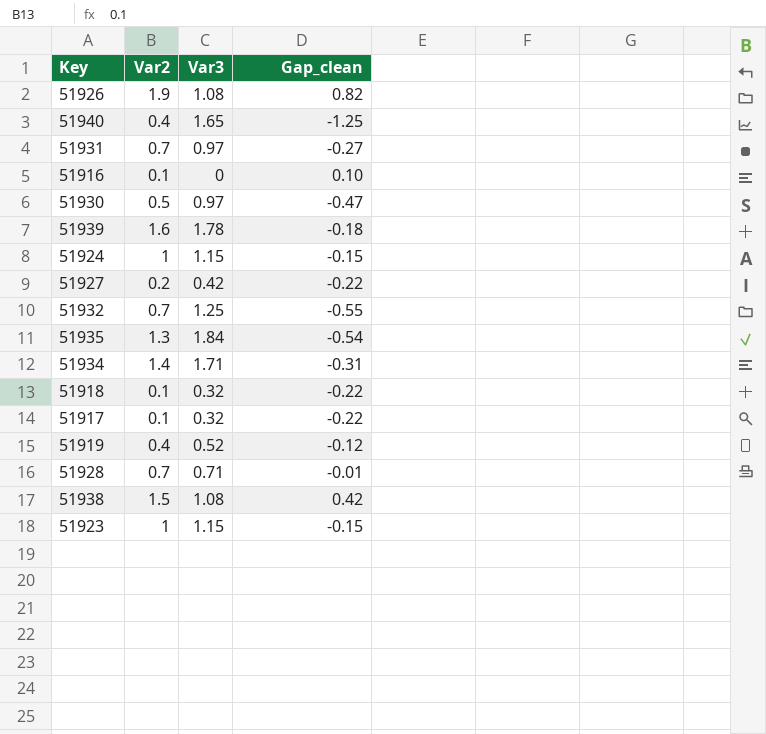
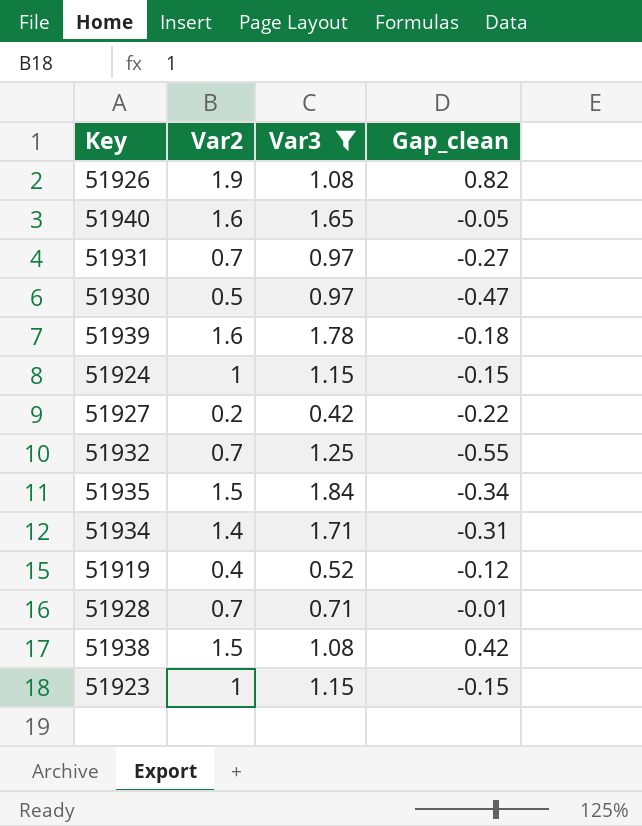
filter: none -> Var3 >= 0.42
51940 | Var2: 0.4 -> 1.6
51940 | Gap_clean: -1.25 -> -0.05
51935 | Var2: 1.3 -> 1.5
51935 | Gap_clean: -0.54 -> -0.34

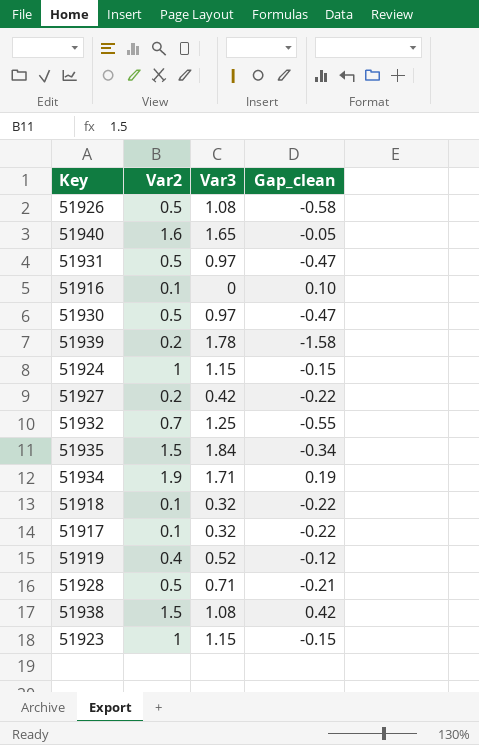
filter: Var3 >= 0.42 -> none
51926 | Var2: 1.9 -> 0.5
51926 | Gap_clean: 0.82 -> -0.58
51931 | Var2: 0.7 -> 0.5
51931 | Gap_clean: -0.27 -> -0.47
51939 | Var2: 1.6 -> 0.2
51939 | Gap_clean: -0.18 -> -1.58
51934 | Var2: 1.4 -> 1.9
51934 | Gap_clean: -0.31 -> 0.19
51928 | Var2: 0.7 -> 0.5
51928 | Gap_clean: -0.01 -> -0.21

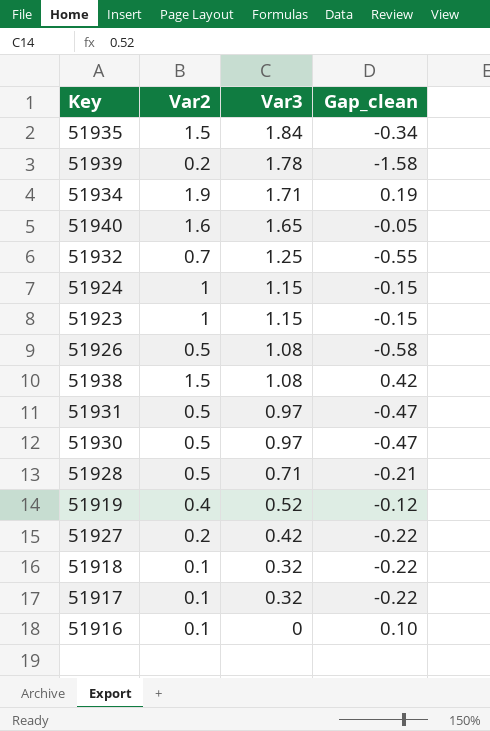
row order: none -> Var3 descending

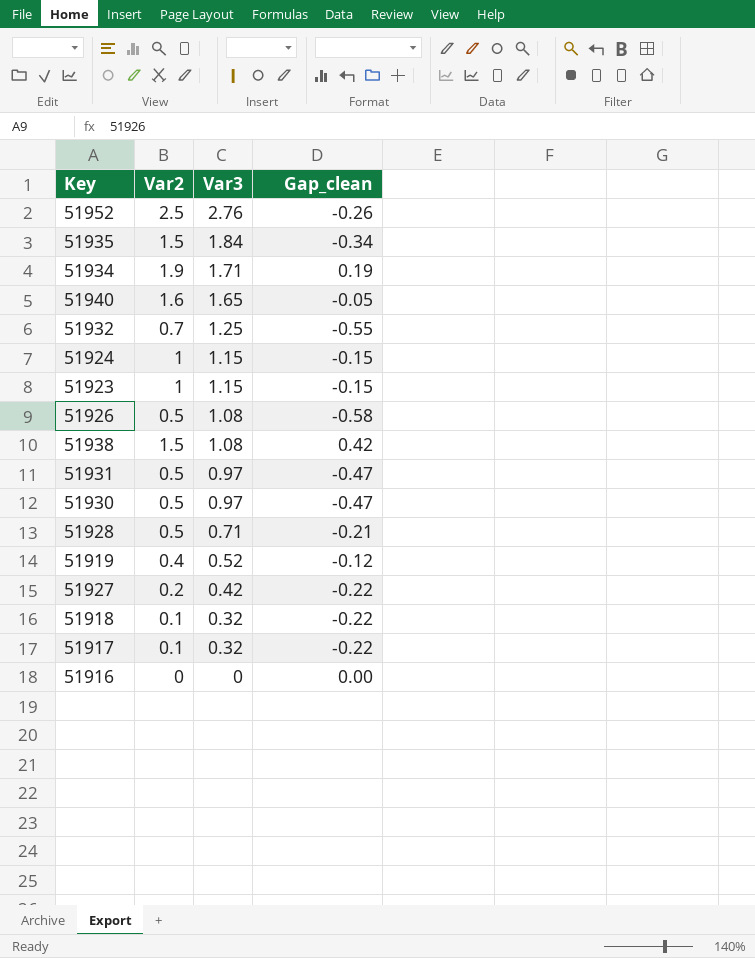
row 51939: 0.2 | 1.78 | -1.58 -> none
row 51952: none -> 2.5 | 2.76 | -0.26
51916 | Var2: 0.1 -> 0
51916 | Gap_clean: 0.10 -> 0.00

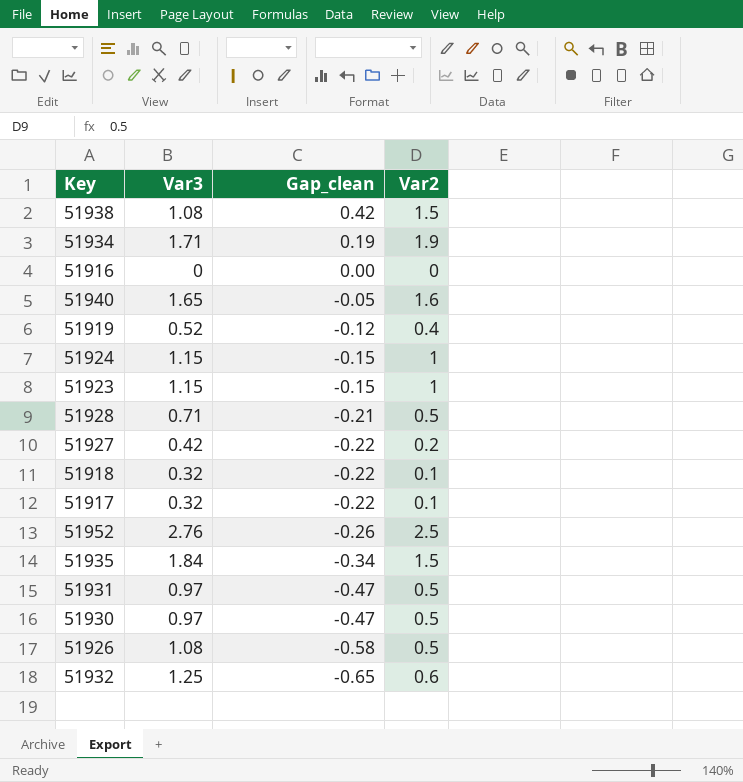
row order: Var3 descending -> Gap_clean descending
column Var2 | position: 2 -> 4
51932 | Gap_clean: -0.55 -> -0.65
51932 | Var2: 0.7 -> 0.6

